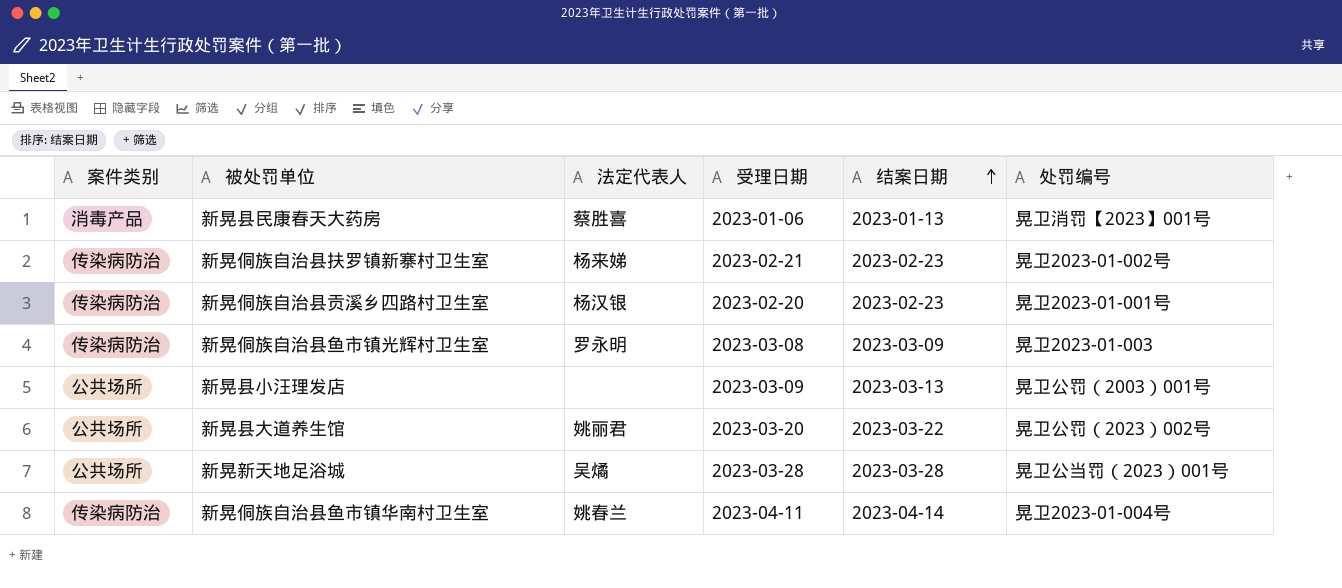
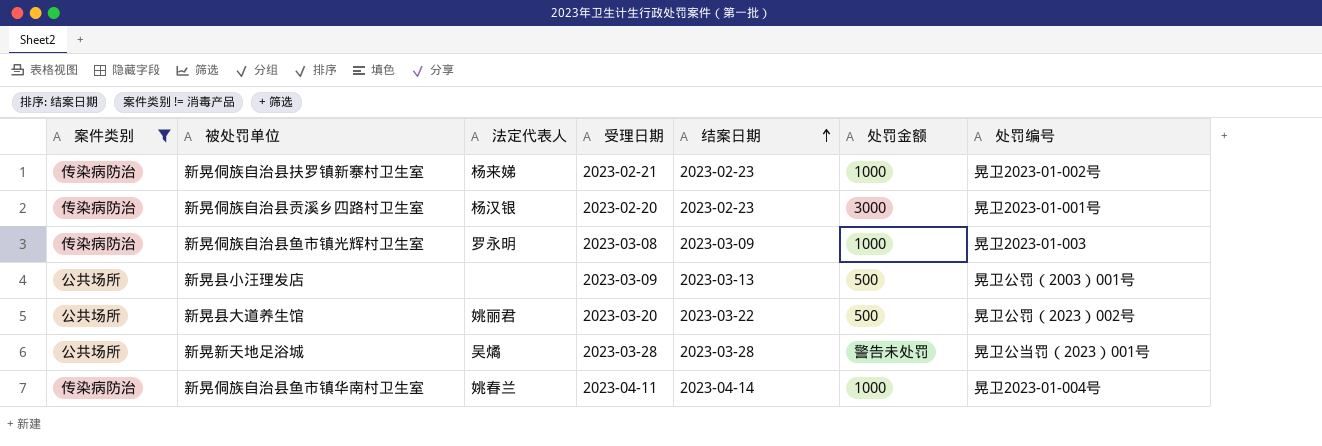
filter: none -> 案件类别 != 消毒产品
column 处罚金额 | position: none -> 6

